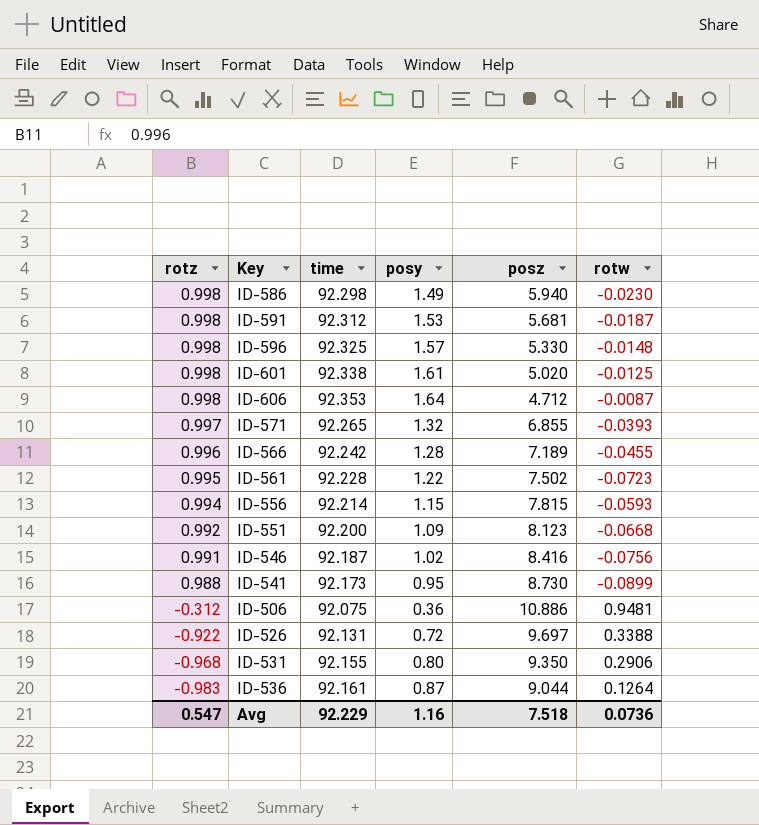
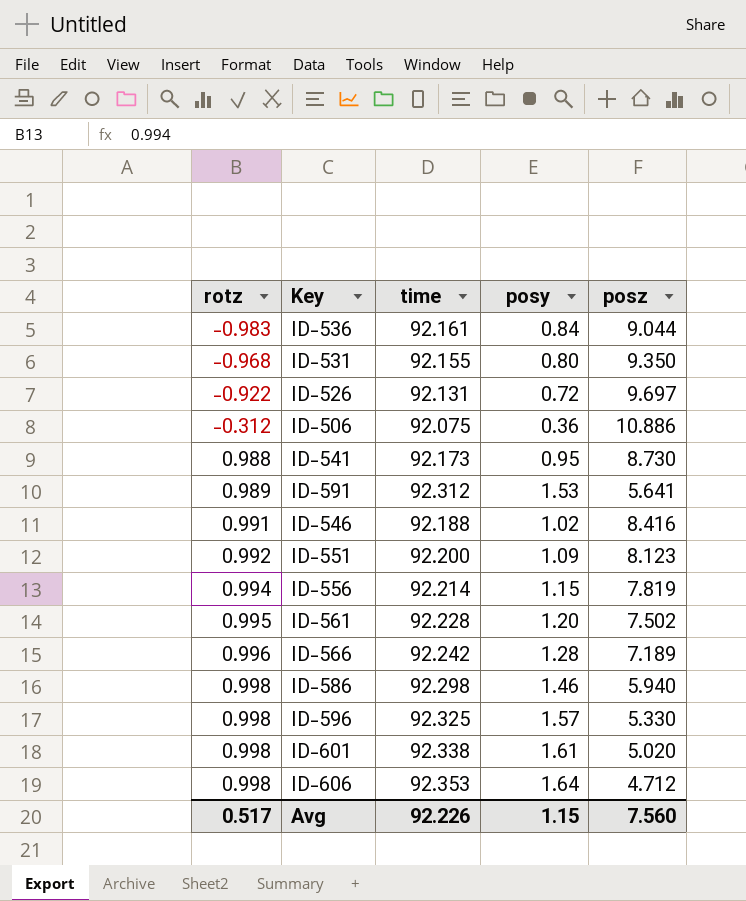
row order: rotz descending -> rotz ascending
column rotw | position: 6 -> none
row ID-571: 0.997 | 92.265 | 1.32 | 6.855 | -0.0393 -> none
ID-536 | posy: 0.87 -> 0.84
ID-591 | rotz: 0.998 -> 0.989
ID-591 | posz: 5.681 -> 5.641
ID-546 | time: 92.187 -> 92.188
ID-556 | posz: 7.815 -> 7.819
ID-561 | posy: 1.22 -> 1.20
ID-586 | posy: 1.49 -> 1.46
Avg | rotz: 0.547 -> 0.517
Avg | time: 92.229 -> 92.226
Avg | posy: 1.16 -> 1.15
Avg | posz: 7.518 -> 7.560

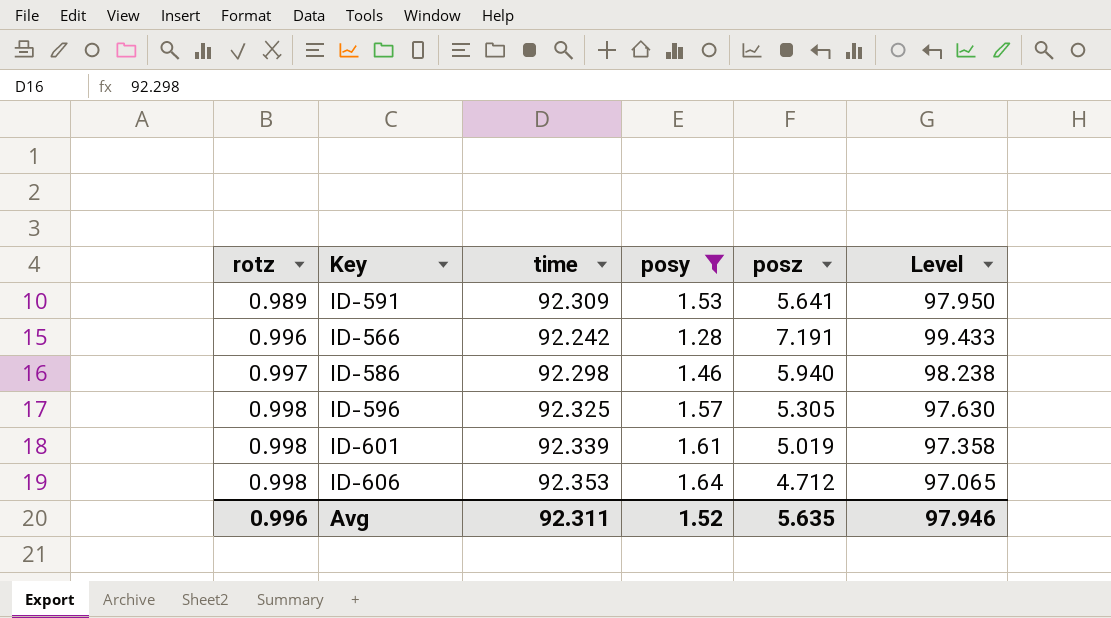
filter: none -> posy >= 1.28
column Level | formula: none -> [time] + [posz]
ID-591 | time: 92.312 -> 92.309
ID-566 | posz: 7.189 -> 7.191
ID-586 | rotz: 0.998 -> 0.997
ID-596 | posz: 5.330 -> 5.305
ID-601 | time: 92.338 -> 92.339
ID-601 | posz: 5.020 -> 5.019
Avg | rotz: 0.517 -> 0.996
Avg | time: 92.226 -> 92.311
Avg | posy: 1.15 -> 1.52
Avg | posz: 7.560 -> 5.635

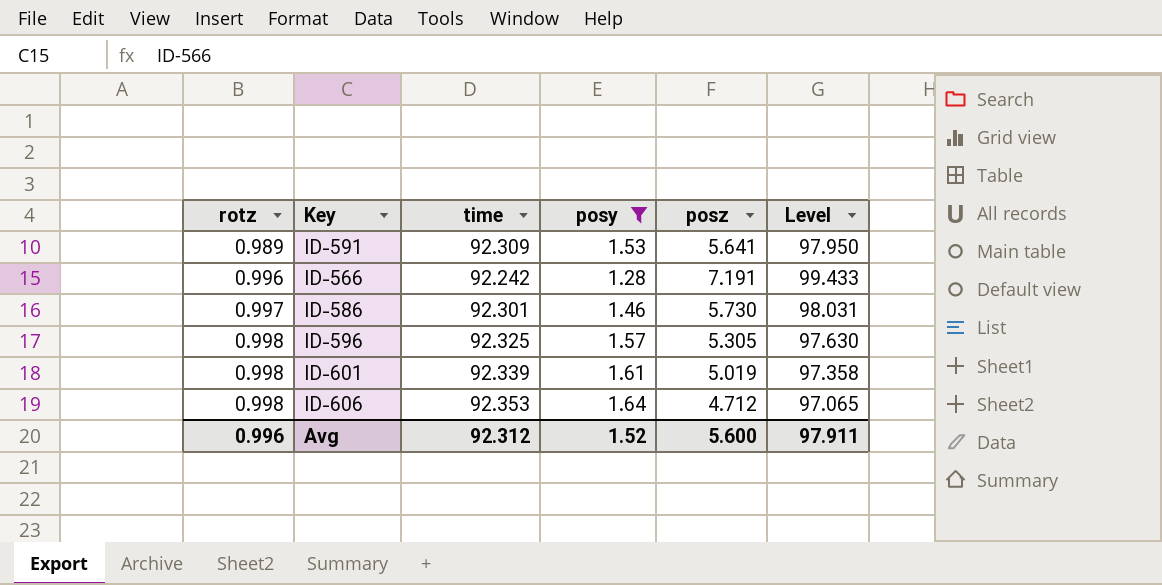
ID-586 | time: 92.298 -> 92.301
ID-586 | posz: 5.940 -> 5.730
ID-586 | Level: 98.238 -> 98.031
Avg | time: 92.311 -> 92.312
Avg | posz: 5.635 -> 5.600
Avg | Level: 97.946 -> 97.911

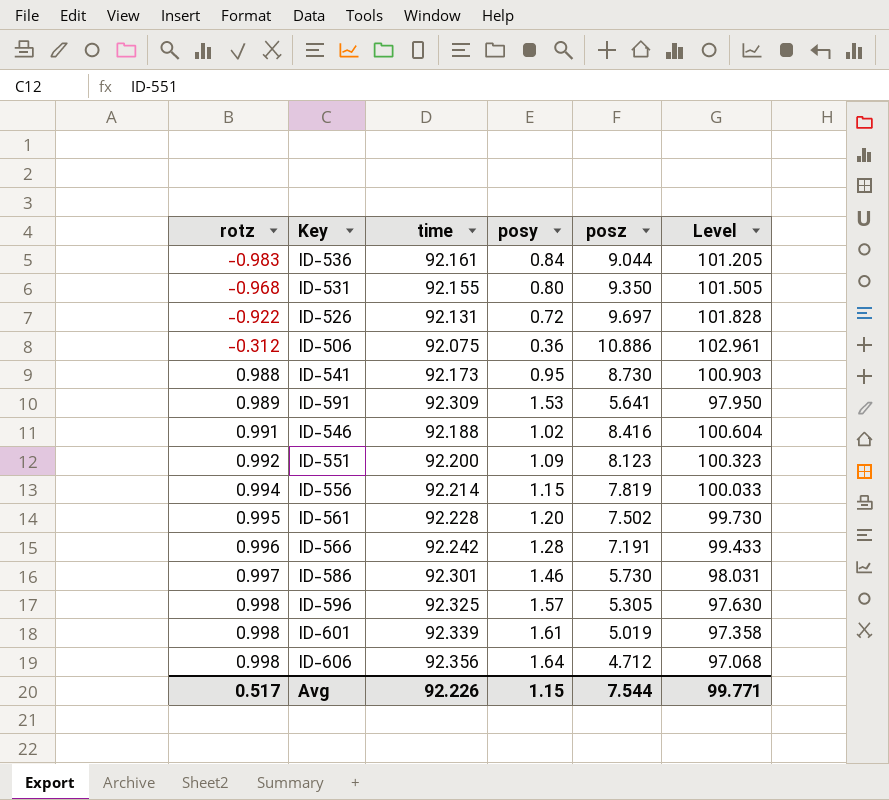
filter: posy >= 1.28 -> none
ID-606 | time: 92.353 -> 92.356
ID-606 | Level: 97.065 -> 97.068
Avg | rotz: 0.996 -> 0.517
Avg | time: 92.312 -> 92.226
Avg | posy: 1.52 -> 1.15
Avg | posz: 5.600 -> 7.544
Avg | Level: 97.911 -> 99.771

